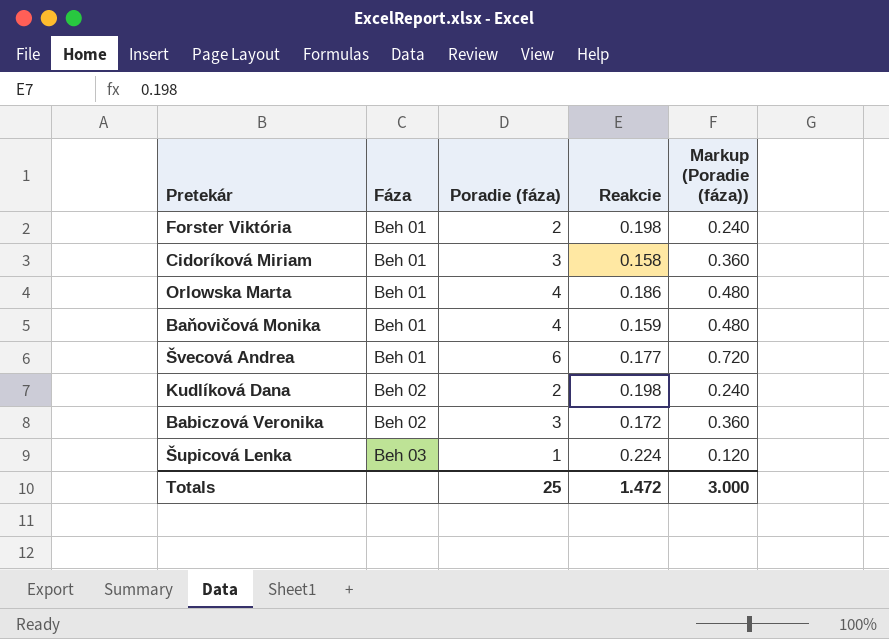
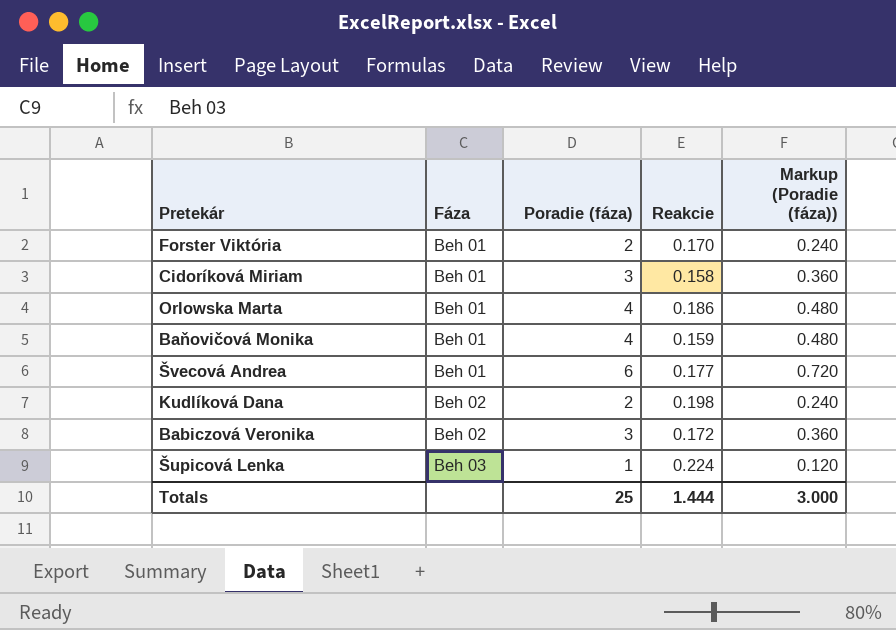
Forster Viktória | Reakcie: 0.198 -> 0.170
Totals | Reakcie: 1.472 -> 1.444

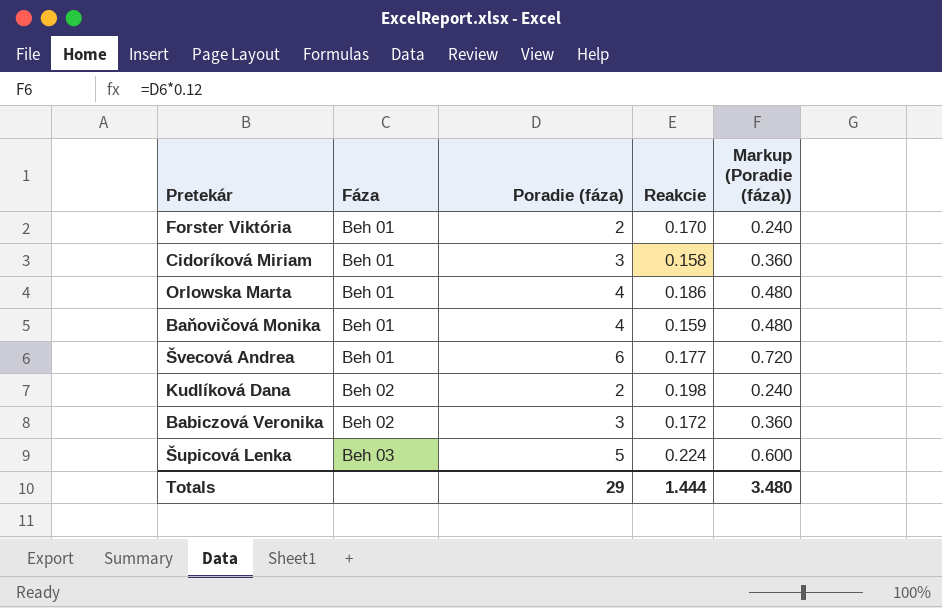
Šupicová Lenka | Poradie (fáza): 1 -> 5
Šupicová Lenka | Markup (Poradie (fáza)): 0.120 -> 0.600
Totals | Poradie (fáza): 25 -> 29
Totals | Markup (Poradie (fáza)): 3.000 -> 3.480

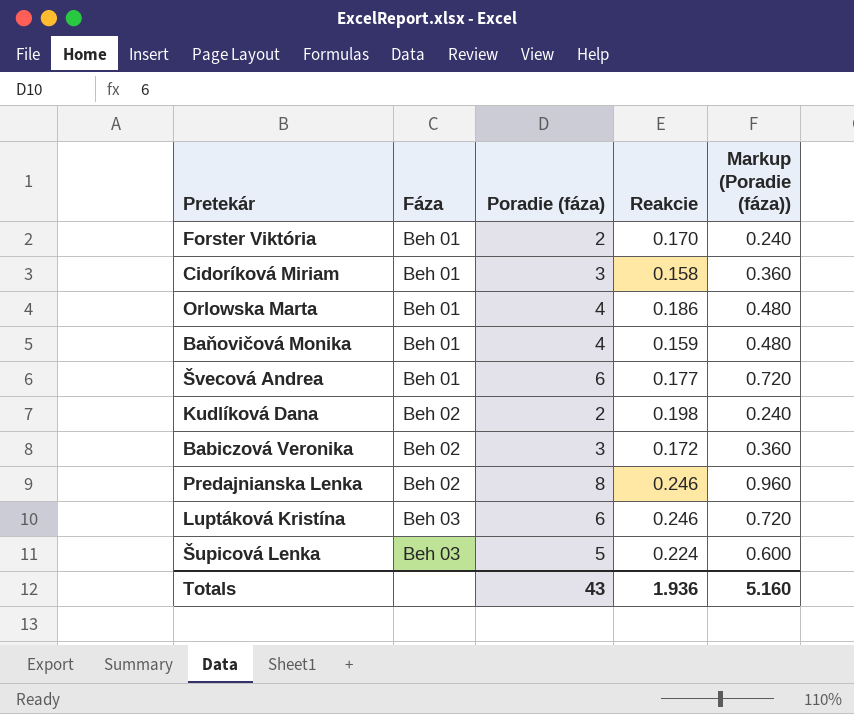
row Predajnianska Lenka: none -> Beh 02 | 8 | 0.246 | 0.960
row Luptáková Kristína: none -> Beh 03 | 6 | 0.246 | 0.720
Totals | Poradie (fáza): 29 -> 43
Totals | Reakcie: 1.444 -> 1.936
Totals | Markup (Poradie (fáza)): 3.480 -> 5.160

